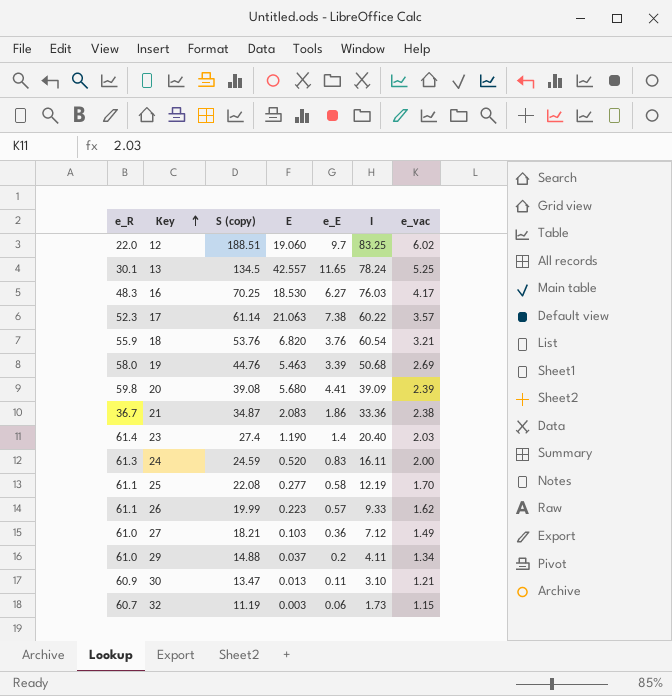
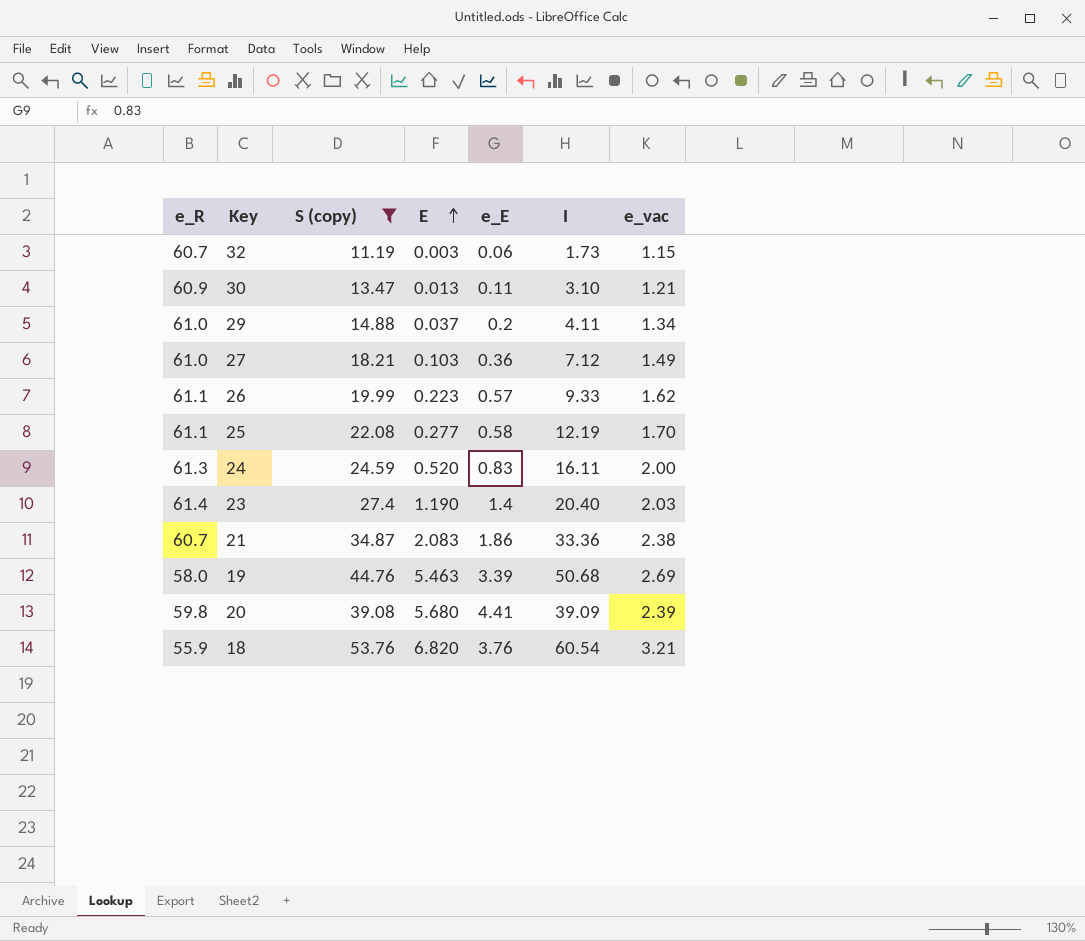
filter: none -> S (copy) <= 53.76
row order: Key ascending -> E ascending
21 | e_R: 36.7 -> 60.7

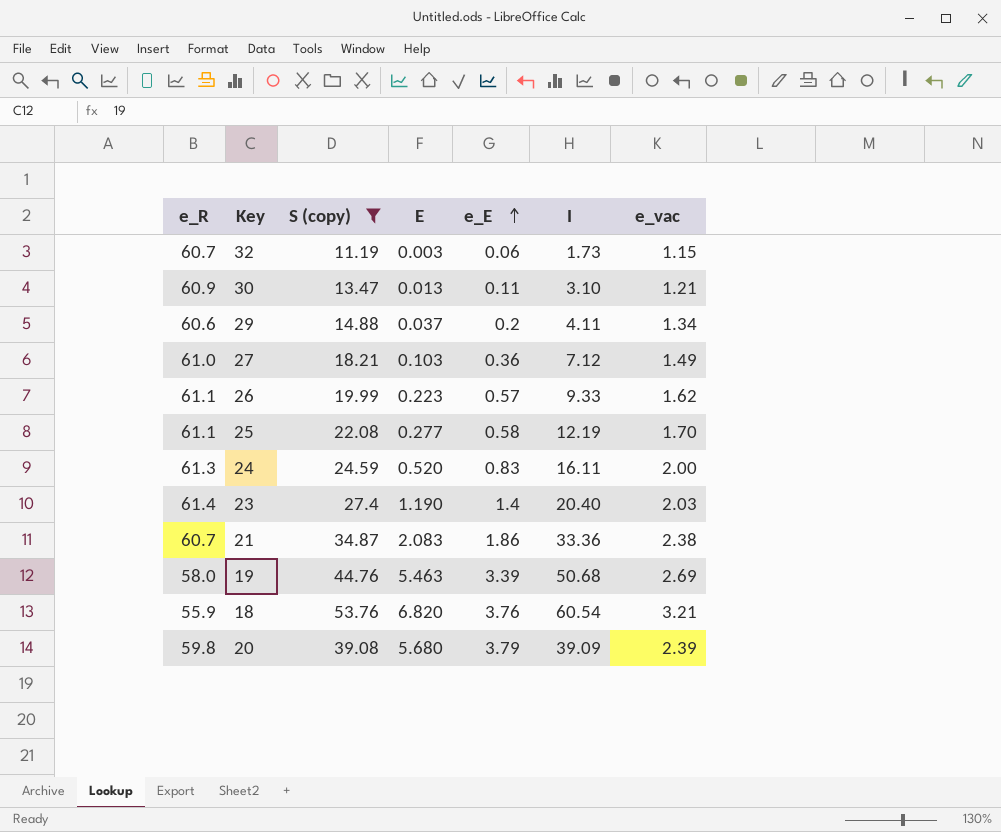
row order: E ascending -> e_E ascending
29 | e_R: 61.0 -> 60.6
20 | e_E: 4.41 -> 3.79

